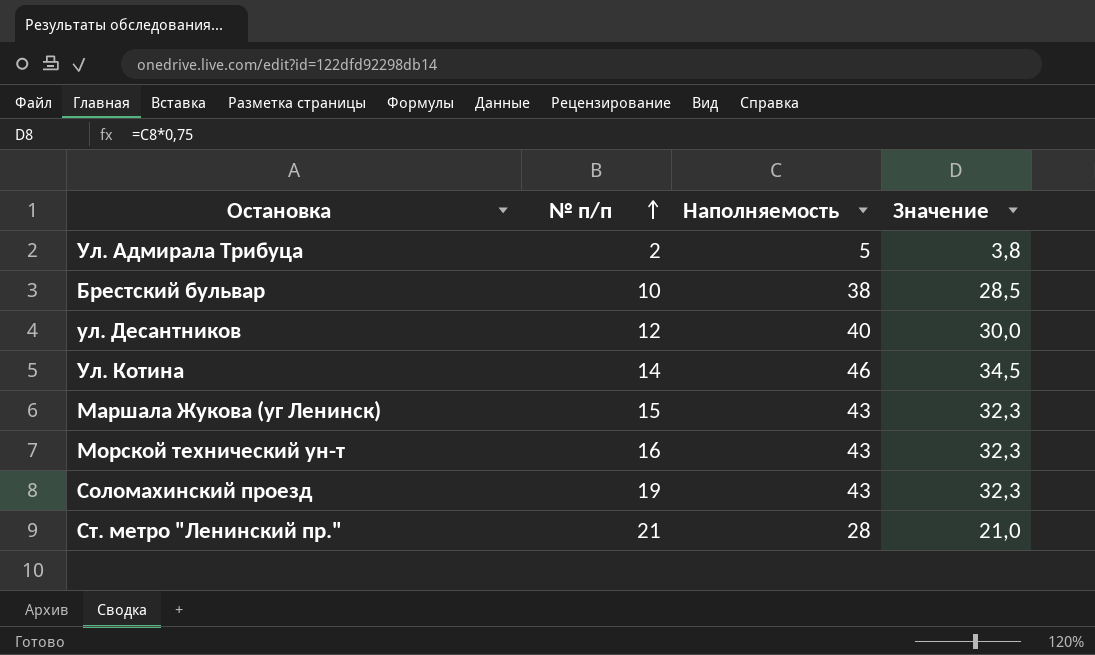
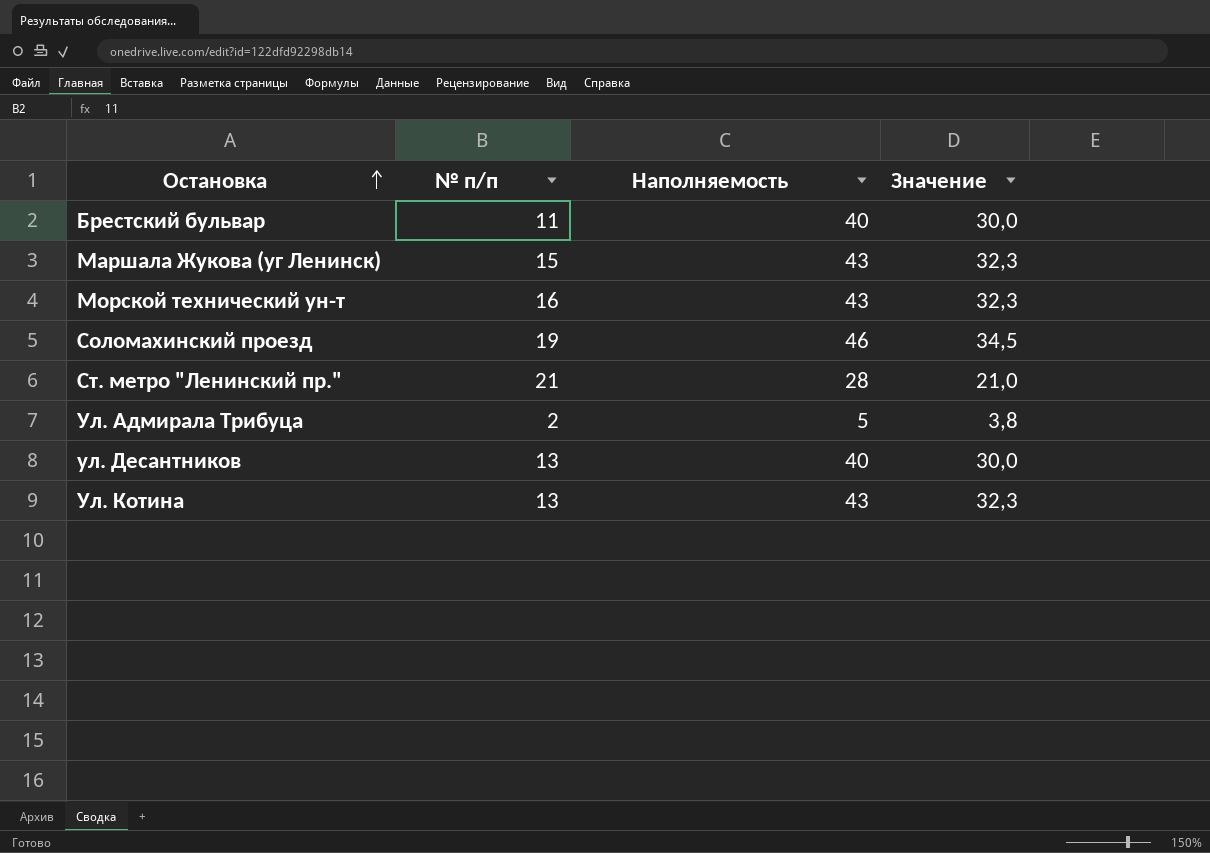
row order: № п/п ascending -> Остановка ascending
Брестский бульвар | № п/п: 10 -> 11
Брестский бульвар | Наполняемость: 38 -> 40
Брестский бульвар | Значение: 28,5 -> 30,0
Соломахинский проезд | Наполняемость: 43 -> 46
Соломахинский проезд | Значение: 32,3 -> 34,5
ул. Десантников | № п/п: 12 -> 13
Ул. Котина | № п/п: 14 -> 13
Ул. Котина | Наполняемость: 46 -> 43
Ул. Котина | Значение: 34,5 -> 32,3

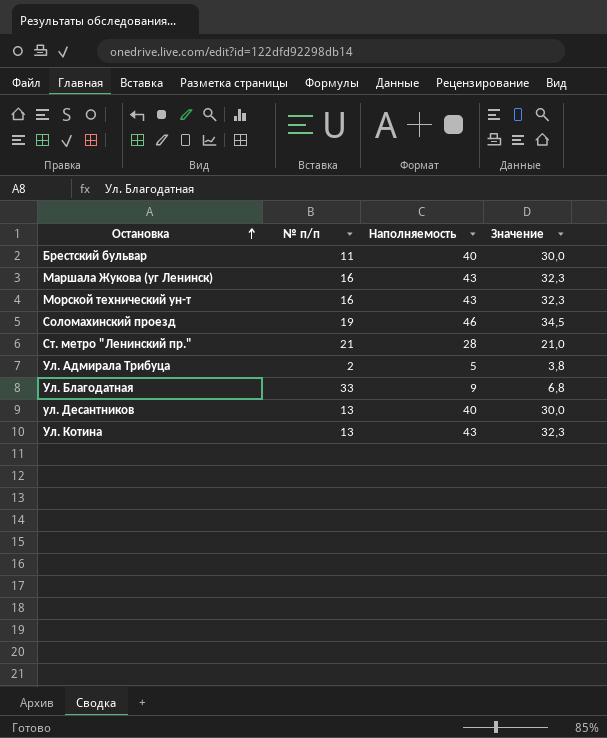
Маршала Жукова (уг Ленинск) | № п/п: 15 -> 16
row Ул. Благодатная: none -> 33 | 9 | 6,8

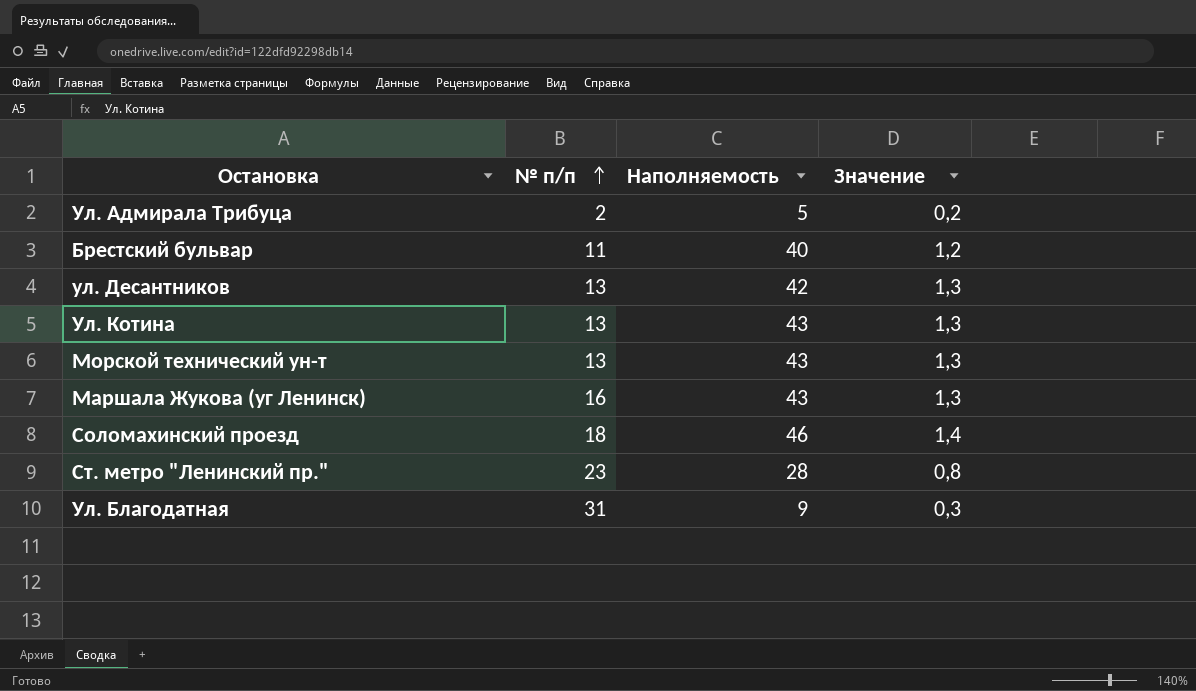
row order: Остановка ascending -> № п/п ascending
column Значение | formula: [Наполняемость] * 0,75 -> [Наполняемость] * 0,03
ул. Десантников | Наполняемость: 40 -> 42
Морской технический ун-т | № п/п: 16 -> 13
Соломахинский проезд | № п/п: 19 -> 18
Ст. метро "Ленинский пр." | № п/п: 21 -> 23
Ул. Благодатная | № п/п: 33 -> 31

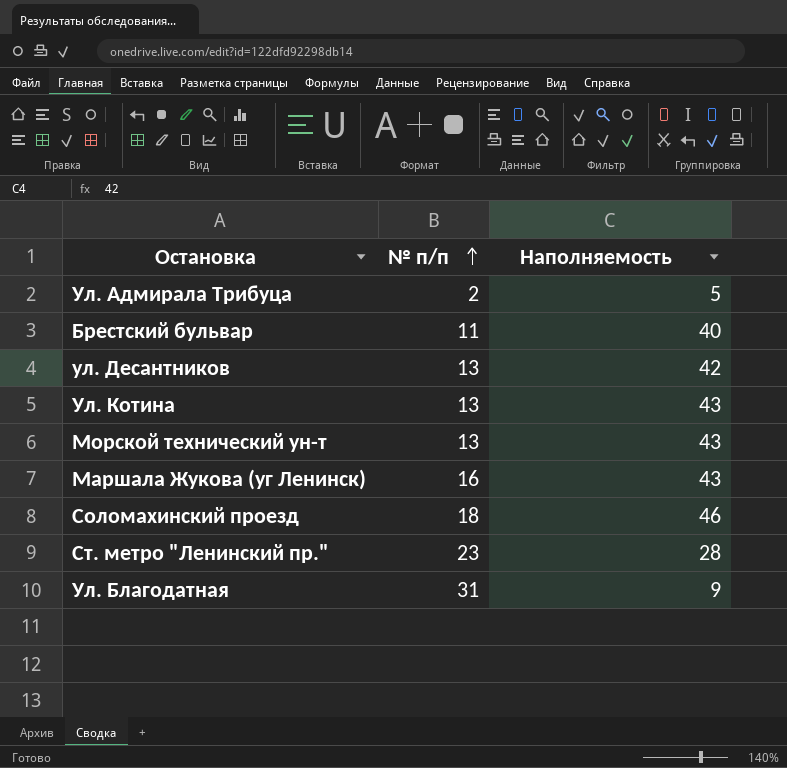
column Значение | formula: [Наполняемость] * 0,03 -> none

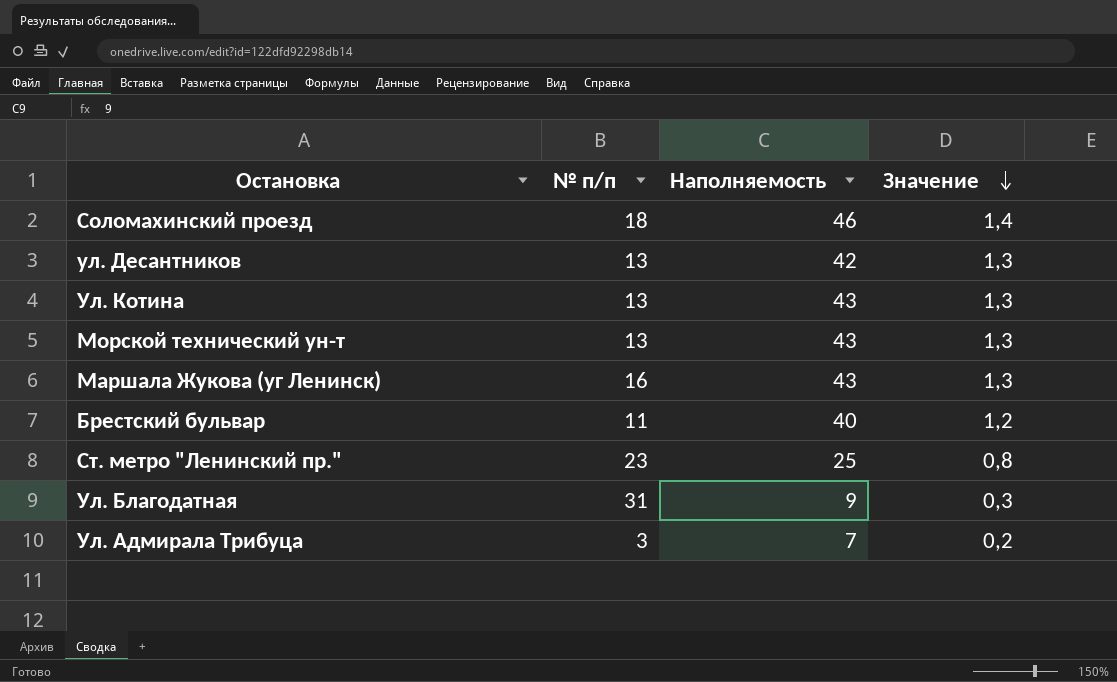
row order: № п/п ascending -> Значение descending
column Значение | formula: none -> [Наполняемость] * 0,03
Ст. метро "Ленинский пр." | Наполняемость: 28 -> 25
Ул. Адмирала Трибуца | № п/п: 2 -> 3
Ул. Адмирала Трибуца | Наполняемость: 5 -> 7

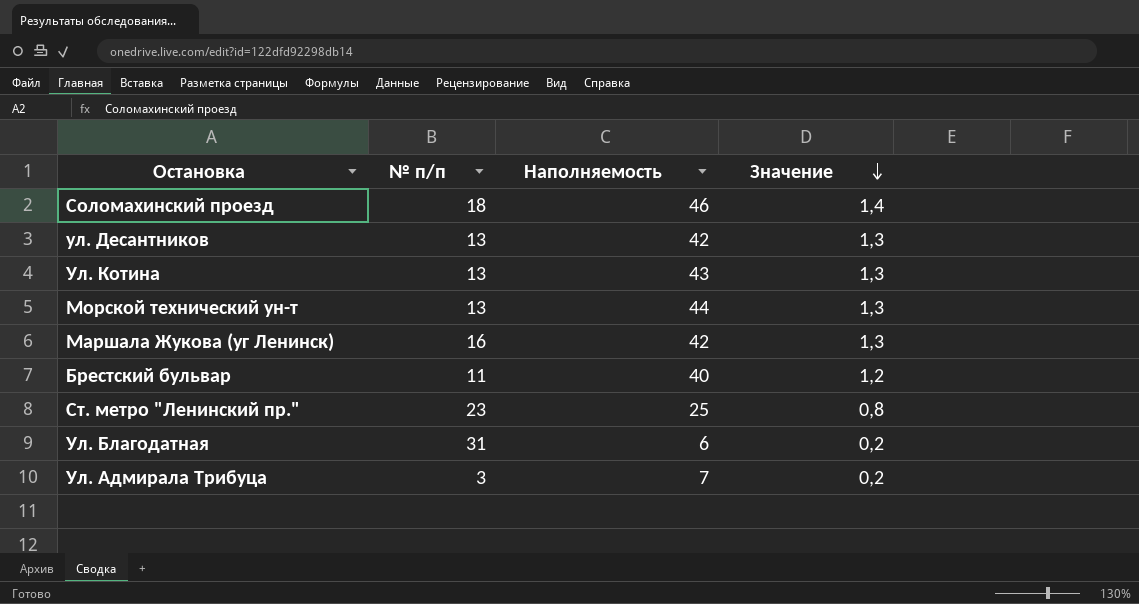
Морской технический ун-т | Наполняемость: 43 -> 44
Маршала Жукова (уг Ленинск) | Наполняемость: 43 -> 42
Ул. Благодатная | Наполняемость: 9 -> 6
Ул. Благодатная | Значение: 0,3 -> 0,2

